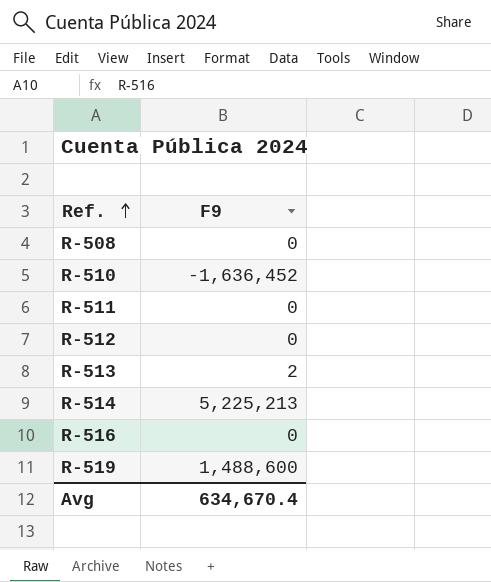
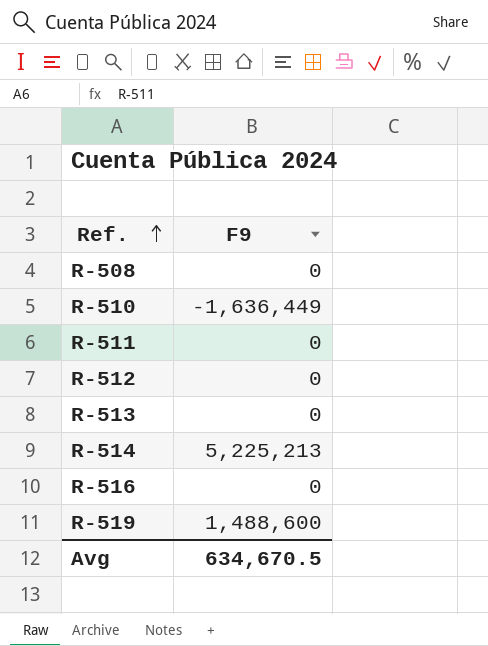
R-510 | F9: -1,636,452 -> -1,636,449
R-513 | F9: 2 -> 0
Avg | F9: 634,670.4 -> 634,670.5

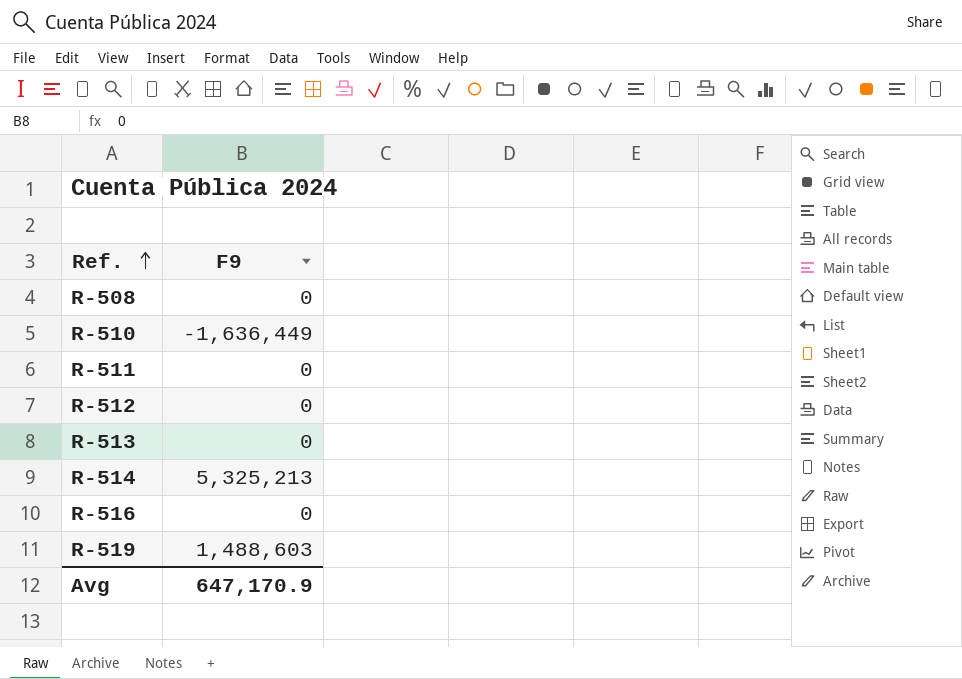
R-514 | F9: 5,225,213 -> 5,325,213
R-519 | F9: 1,488,600 -> 1,488,603
Avg | F9: 634,670.5 -> 647,170.9

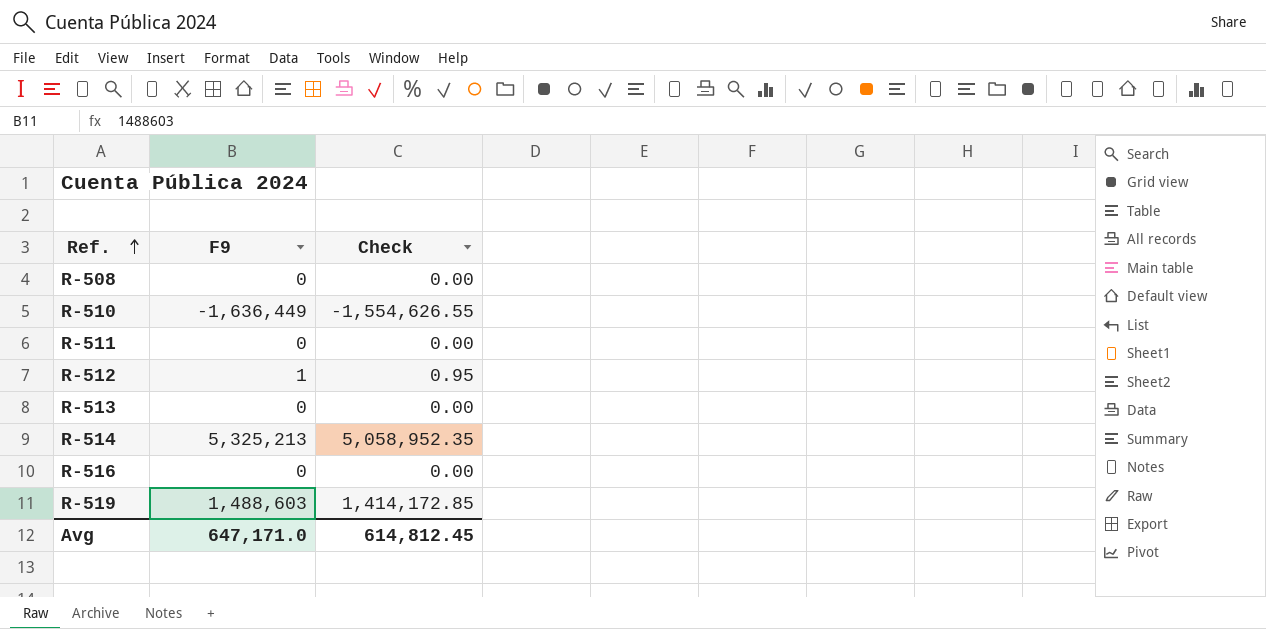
column Check | formula: none -> [F9] * 0.95
R-512 | F9: 0 -> 1
Avg | F9: 647,170.9 -> 647,171.0

